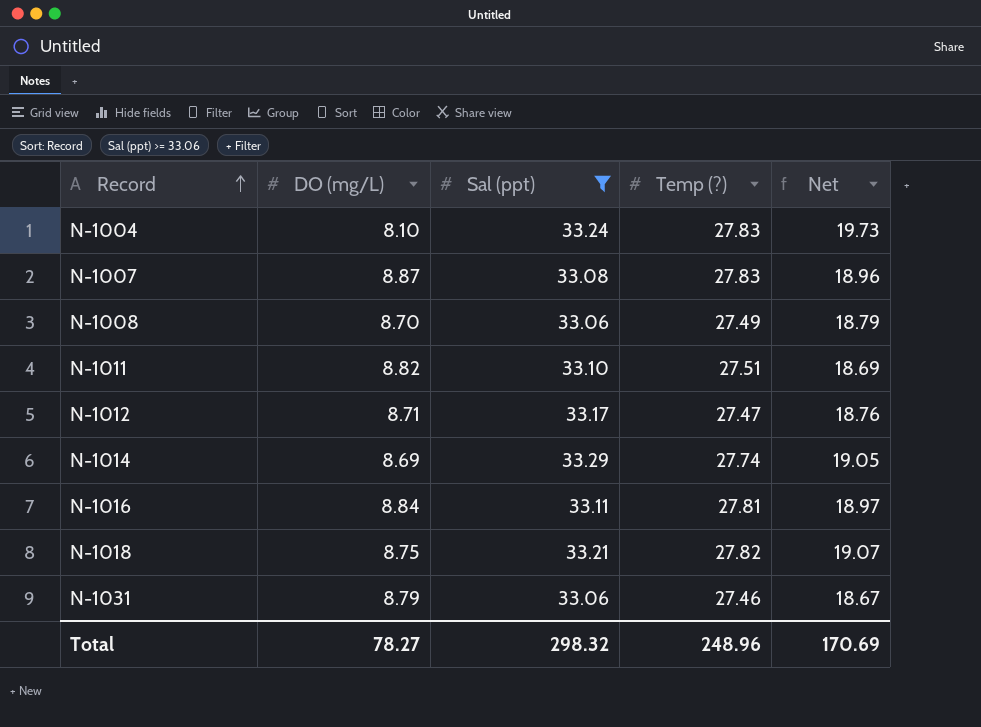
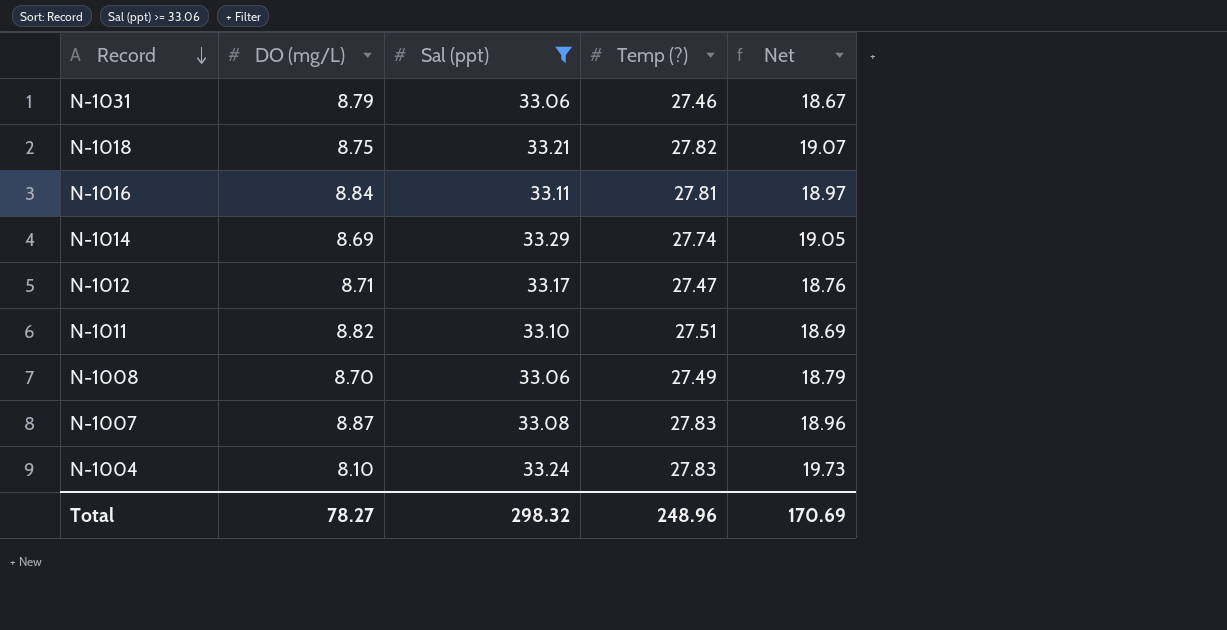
row order: Record ascending -> Record descending

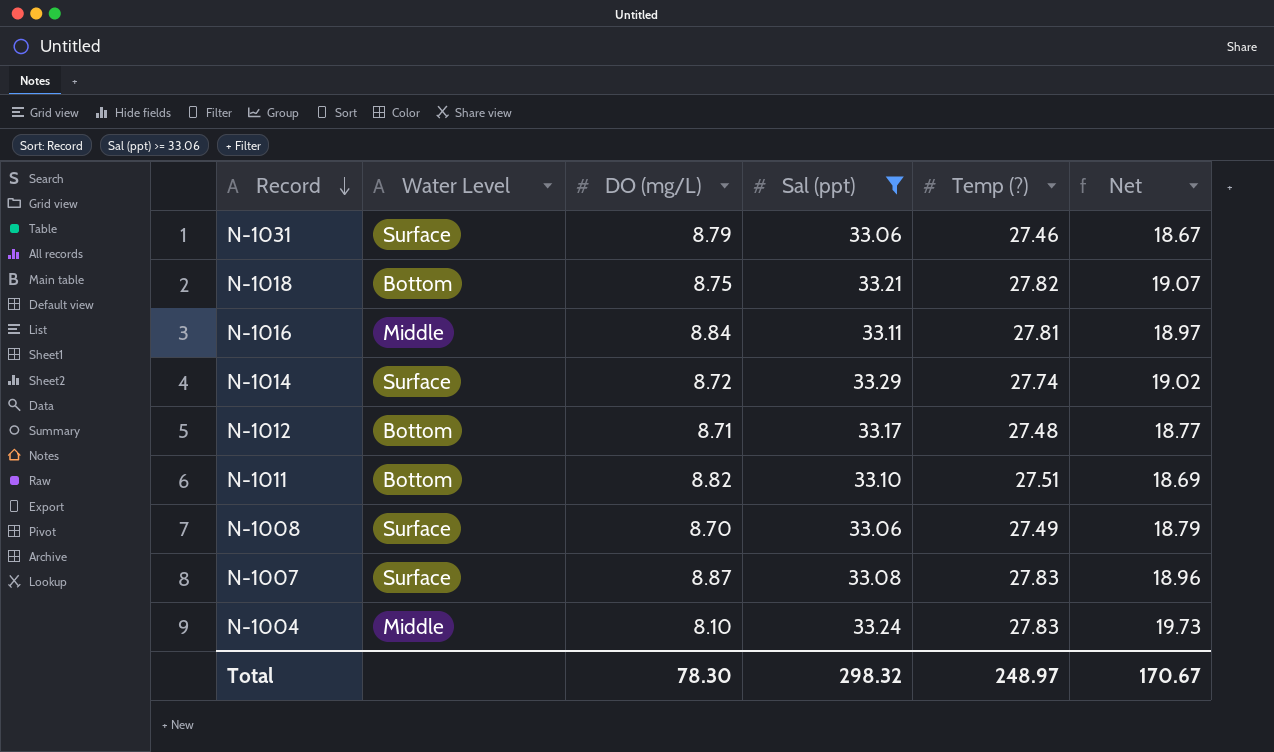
column Water Level | position: none -> 2
N-1014 | DO (mg/L): 8.69 -> 8.72
N-1014 | Net: 19.05 -> 19.02
N-1012 | Temp (?): 27.47 -> 27.48
N-1012 | Net: 18.76 -> 18.77
Total | DO (mg/L): 78.27 -> 78.30
Total | Temp (?): 248.96 -> 248.97
Total | Net: 170.69 -> 170.67

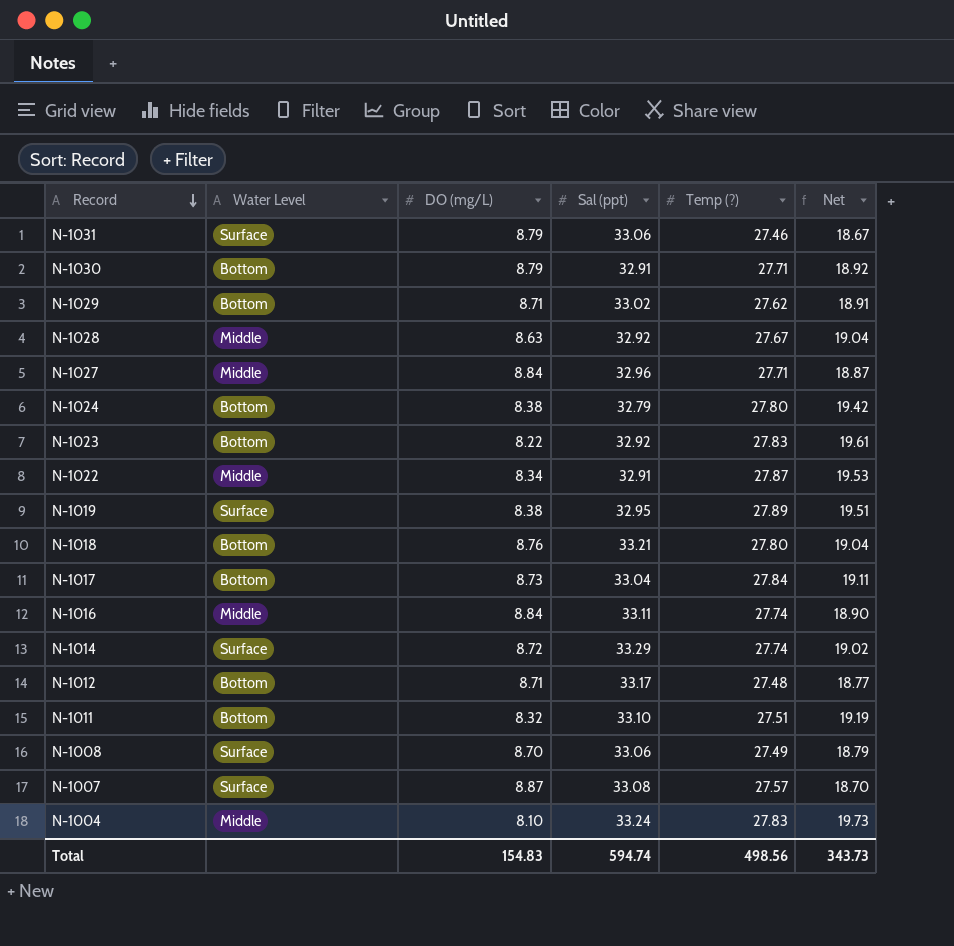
filter: Sal (ppt) >= 33.06 -> none
N-1018 | DO (mg/L): 8.75 -> 8.76
N-1018 | Temp (?): 27.82 -> 27.80
N-1018 | Net: 19.07 -> 19.04
N-1016 | Temp (?): 27.81 -> 27.74
N-1016 | Net: 18.97 -> 18.90
N-1011 | DO (mg/L): 8.82 -> 8.32
N-1011 | Net: 18.69 -> 19.19
N-1007 | Temp (?): 27.83 -> 27.57
N-1007 | Net: 18.96 -> 18.70
Total | DO (mg/L): 78.30 -> 154.83
Total | Sal (ppt): 298.32 -> 594.74
Total | Temp (?): 248.97 -> 498.56
Total | Net: 170.67 -> 343.73

